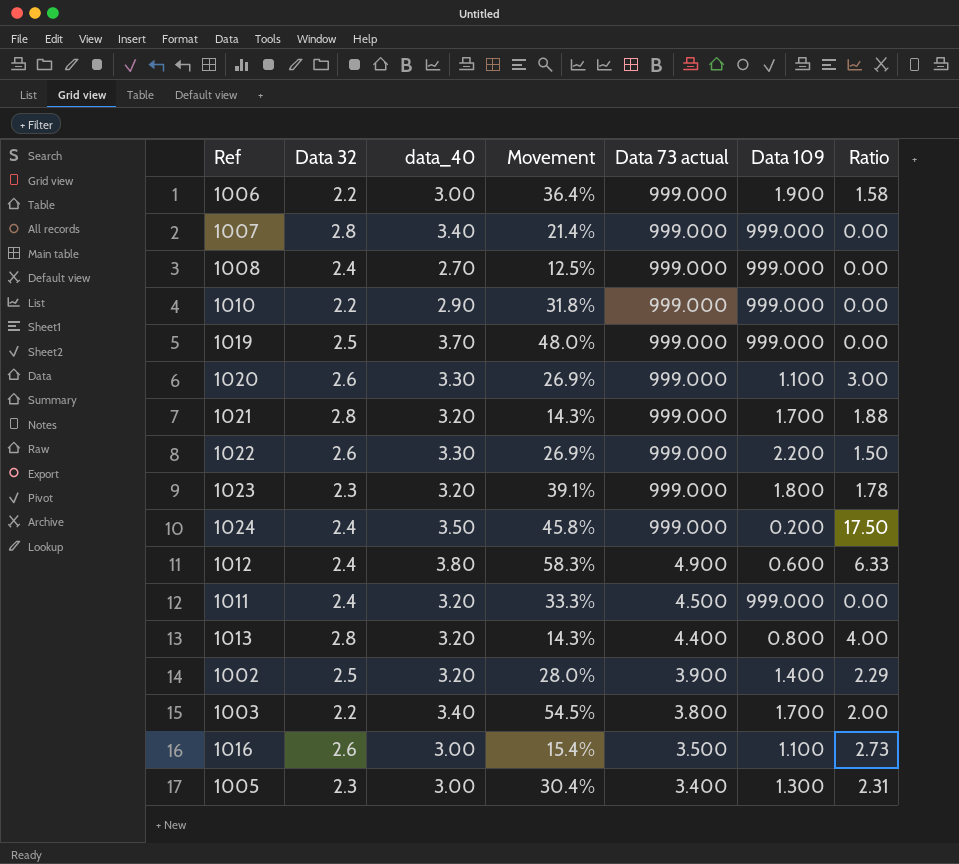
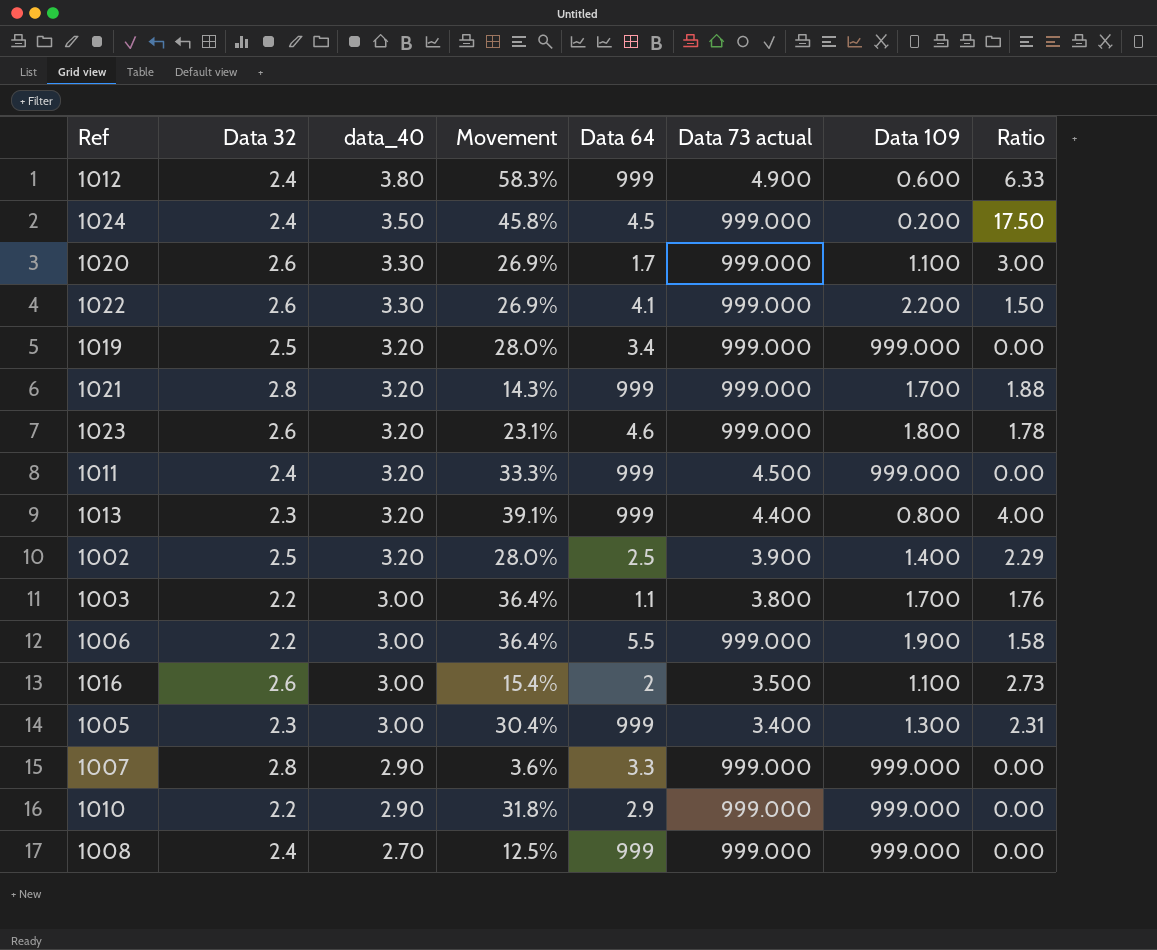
row order: Data 73 actual descending -> data_40 descending
column Data 64 | position: none -> 5
1019 | data_40: 3.70 -> 3.20
1019 | Movement: 48.0% -> 28.0%
1023 | Data 32: 2.3 -> 2.6
1023 | Movement: 39.1% -> 23.1%
1013 | Data 32: 2.8 -> 2.3
1013 | Movement: 14.3% -> 39.1%
1003 | data_40: 3.40 -> 3.00
1003 | Movement: 54.5% -> 36.4%
1003 | Ratio: 2.00 -> 1.76
1007 | data_40: 3.40 -> 2.90
1007 | Movement: 21.4% -> 3.6%

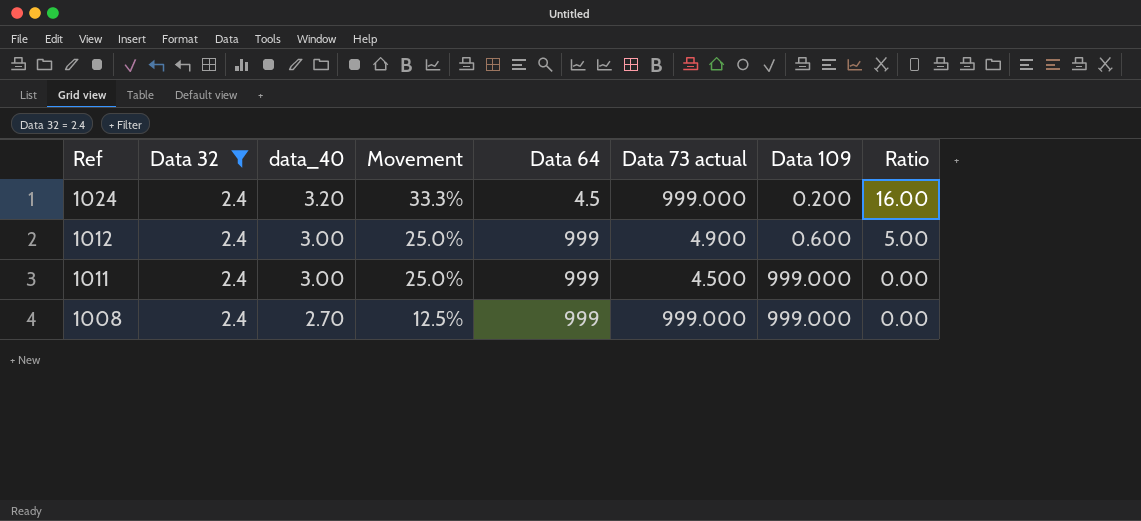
filter: none -> Data 32 = 2.4
row order: data_40 descending -> Ref descending
1024 | data_40: 3.50 -> 3.20
1024 | Movement: 45.8% -> 33.3%
1024 | Ratio: 17.50 -> 16.00
1012 | data_40: 3.80 -> 3.00
1012 | Movement: 58.3% -> 25.0%
1012 | Ratio: 6.33 -> 5.00
1011 | data_40: 3.20 -> 3.00
1011 | Movement: 33.3% -> 25.0%

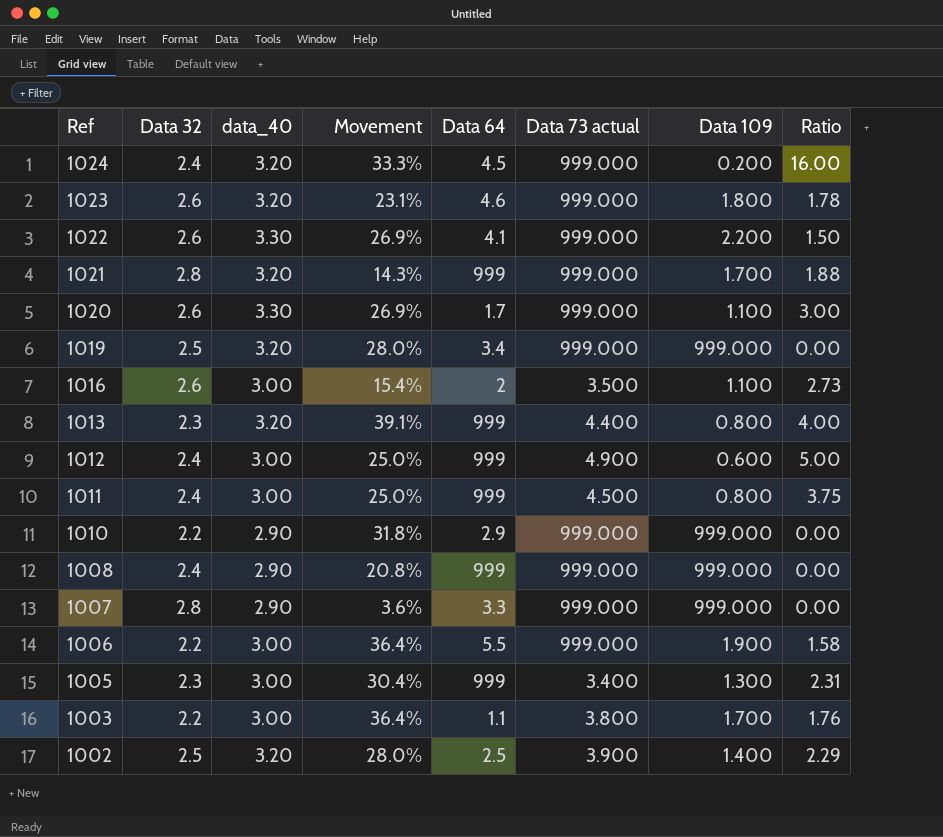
filter: Data 32 = 2.4 -> none
1011 | Data 109: 999.000 -> 0.800
1011 | Ratio: 0.00 -> 3.75
1008 | data_40: 2.70 -> 2.90
1008 | Movement: 12.5% -> 20.8%

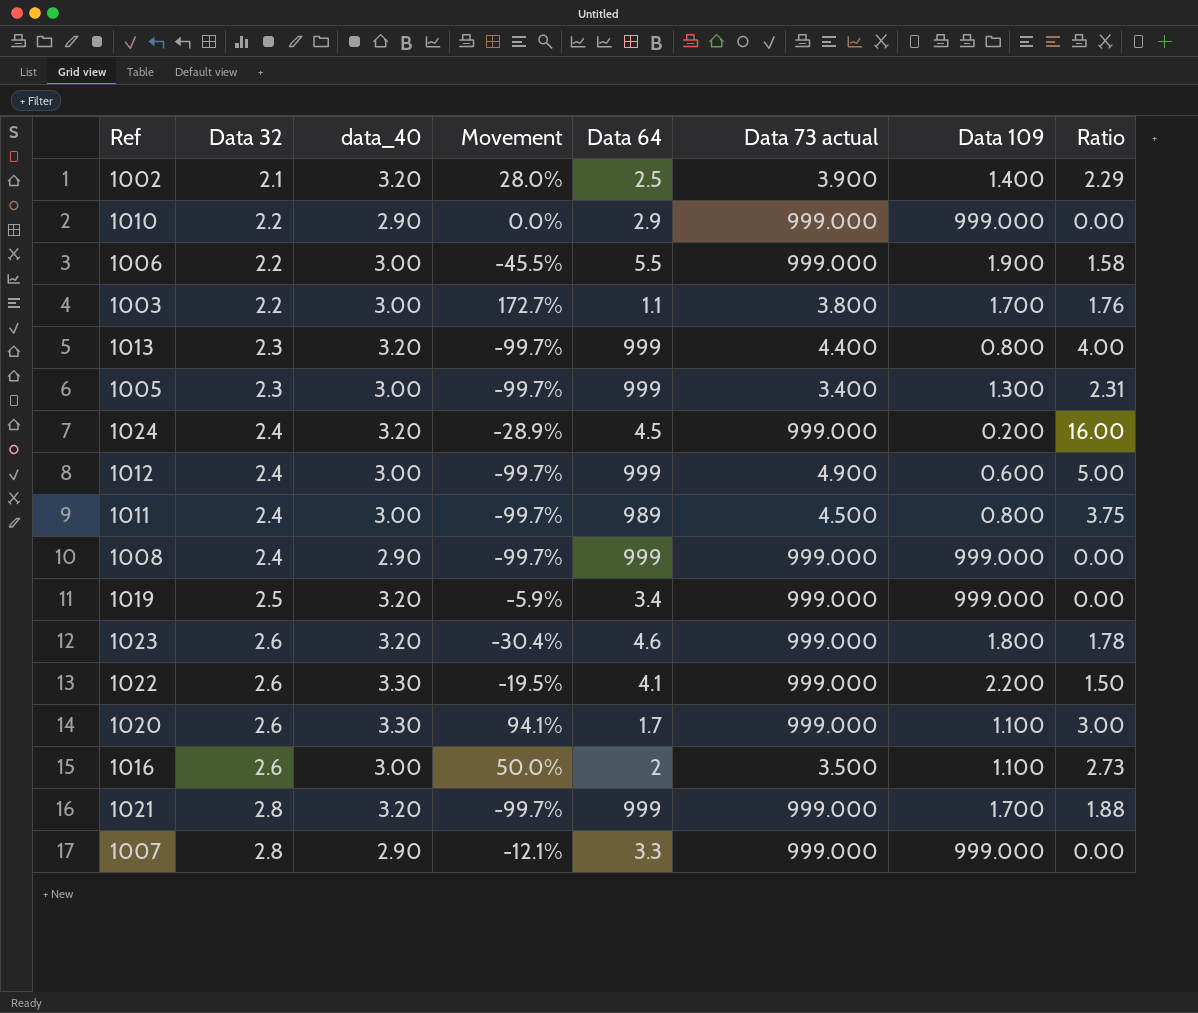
row order: Ref descending -> Data 32 ascending
column Movement | formula: ([data_40] - [Data 32]) / [Data 32] -> ([data_40] - [Data 64]) / [Data 64]
1002 | Data 32: 2.5 -> 2.1
1011 | Data 64: 999 -> 989

